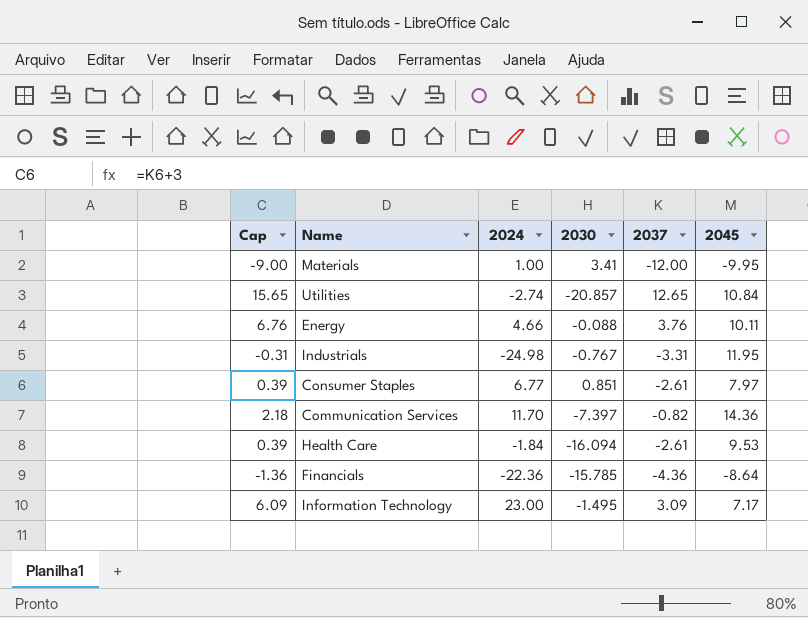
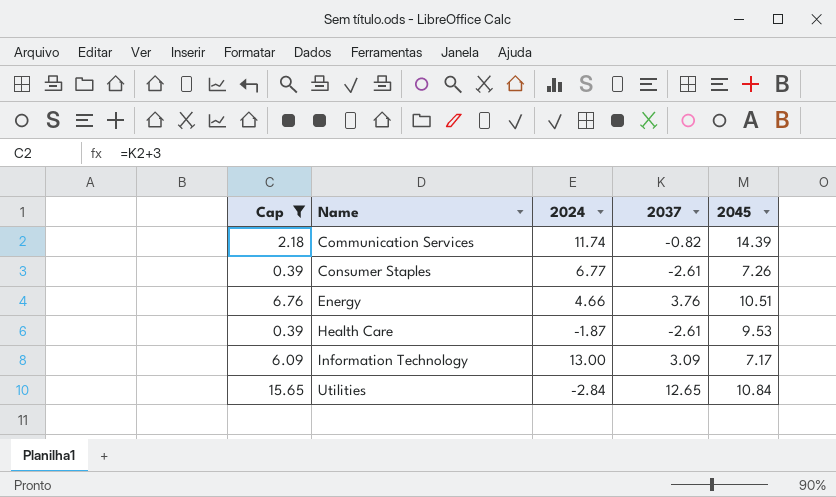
filter: none -> Cap >= 0.39
row order: none -> Name ascending
column 2030 | position: 4 -> none
Communication Services | 2024: 11.70 -> 11.74
Communication Services | 2045: 14.36 -> 14.39
Consumer Staples | 2045: 7.97 -> 7.26
Energy | 2045: 10.11 -> 10.51
Health Care | 2024: -1.84 -> -1.87
Information Technology | 2024: 23.00 -> 13.00
Utilities | 2024: -2.74 -> -2.84

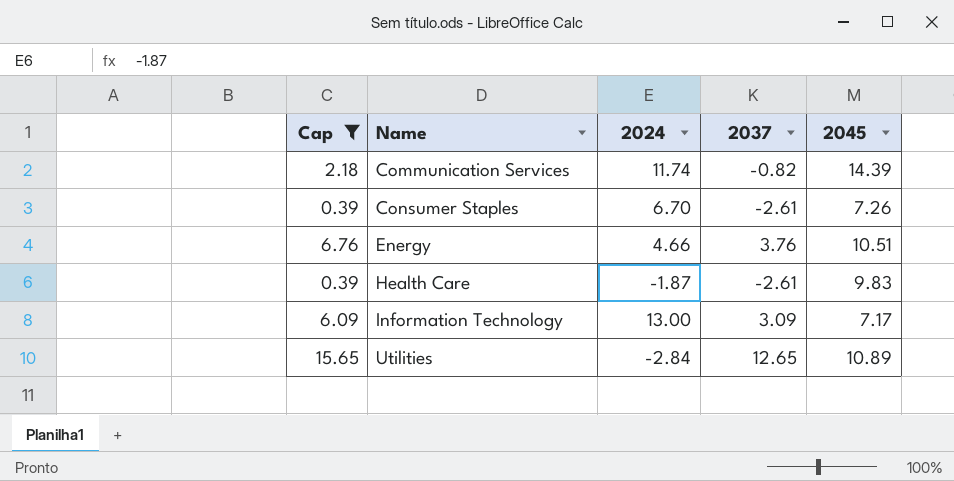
Consumer Staples | 2024: 6.77 -> 6.70
Health Care | 2045: 9.53 -> 9.83
Utilities | 2045: 10.84 -> 10.89

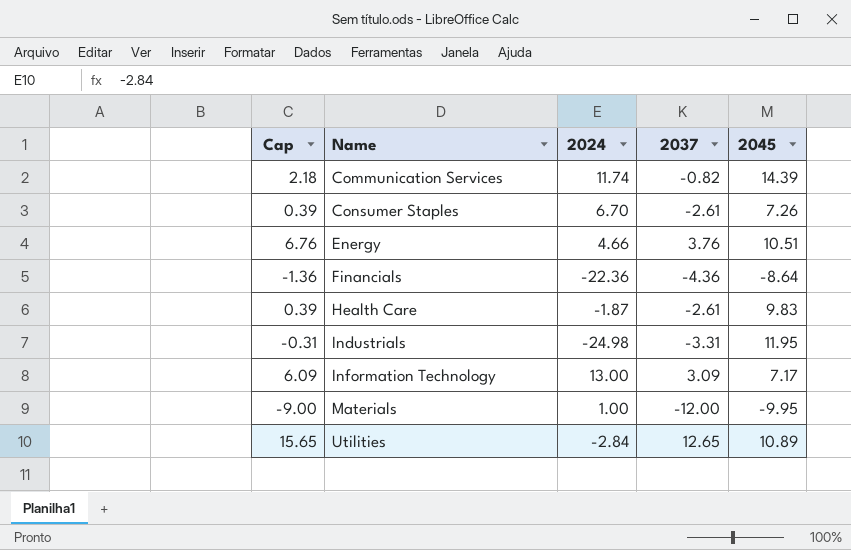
filter: Cap >= 0.39 -> none

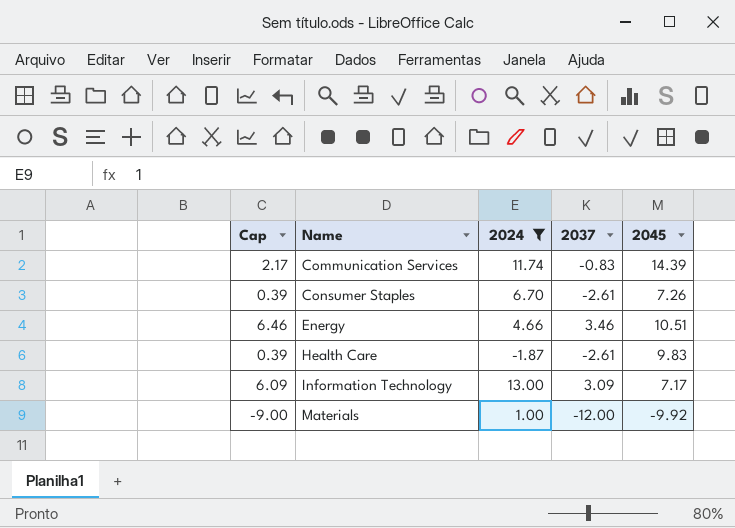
filter: none -> 2024 >= -1.87
Communication Services | Cap: 2.18 -> 2.17
Communication Services | 2037: -0.82 -> -0.83
Energy | Cap: 6.76 -> 6.46
Energy | 2037: 3.76 -> 3.46
Materials | 2045: -9.95 -> -9.92

